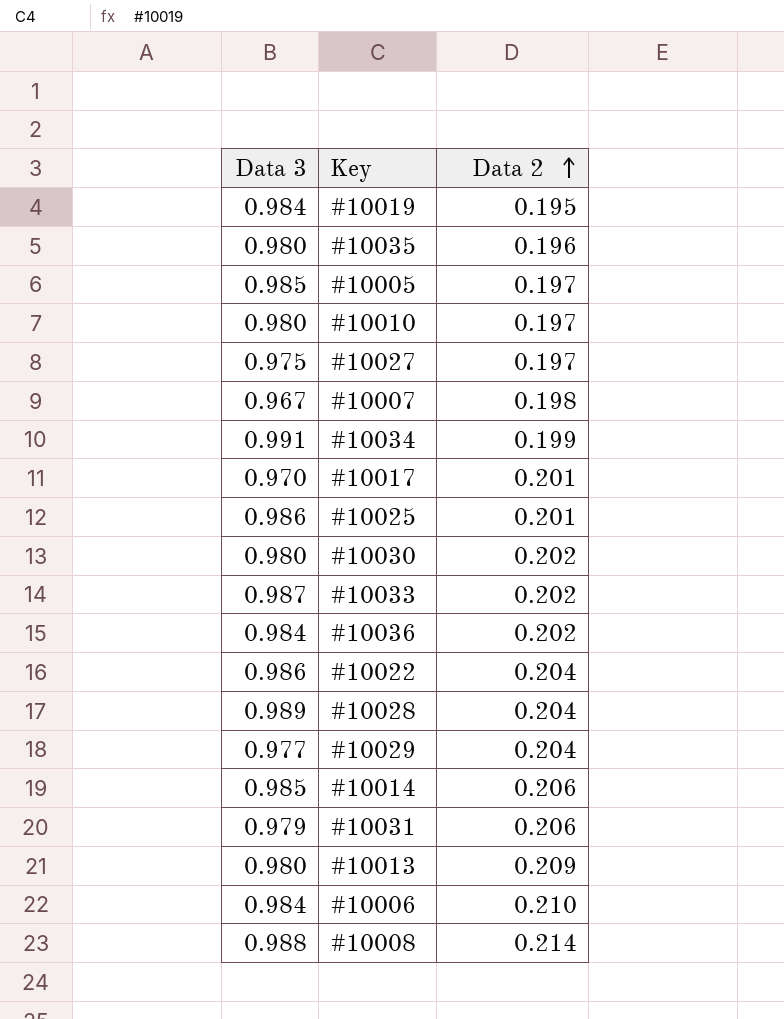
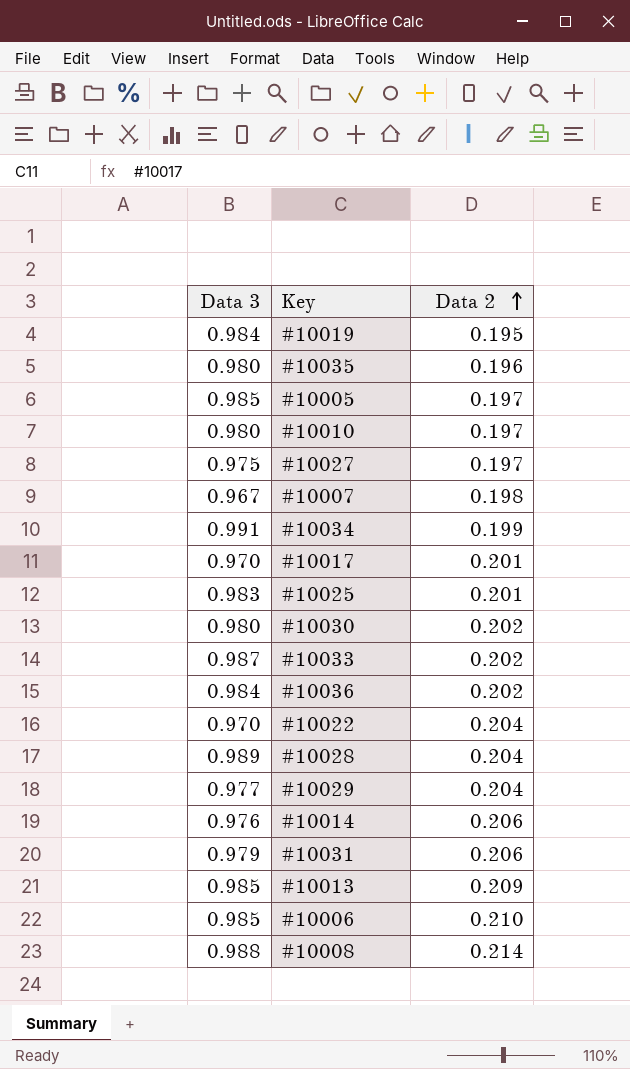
#10025 | Data 3: 0.986 -> 0.983
#10022 | Data 3: 0.986 -> 0.970
#10014 | Data 3: 0.985 -> 0.976
#10013 | Data 3: 0.980 -> 0.985
#10006 | Data 3: 0.984 -> 0.985

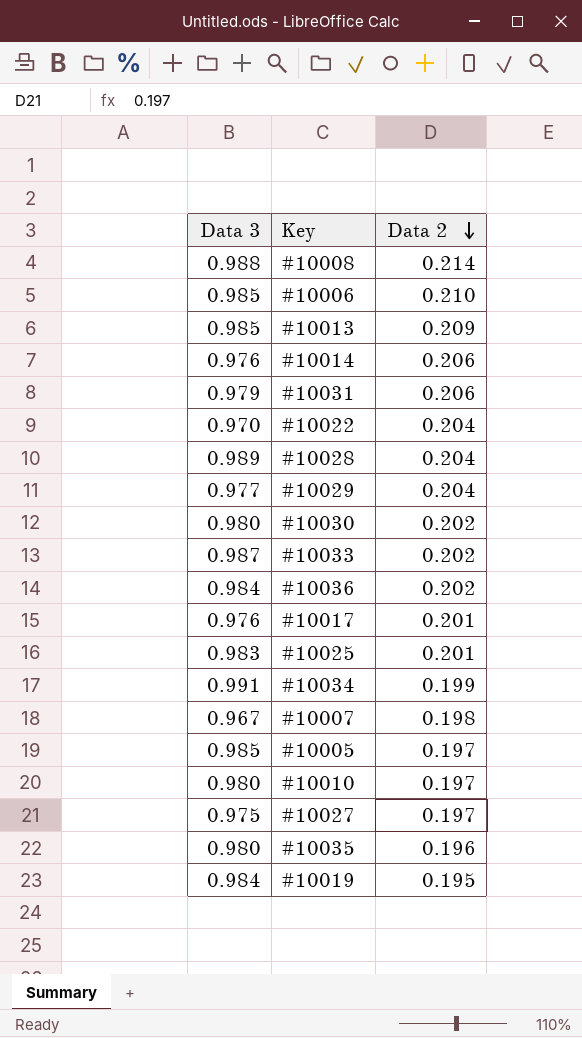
row order: Data 2 ascending -> Data 2 descending
#10017 | Data 3: 0.970 -> 0.976

